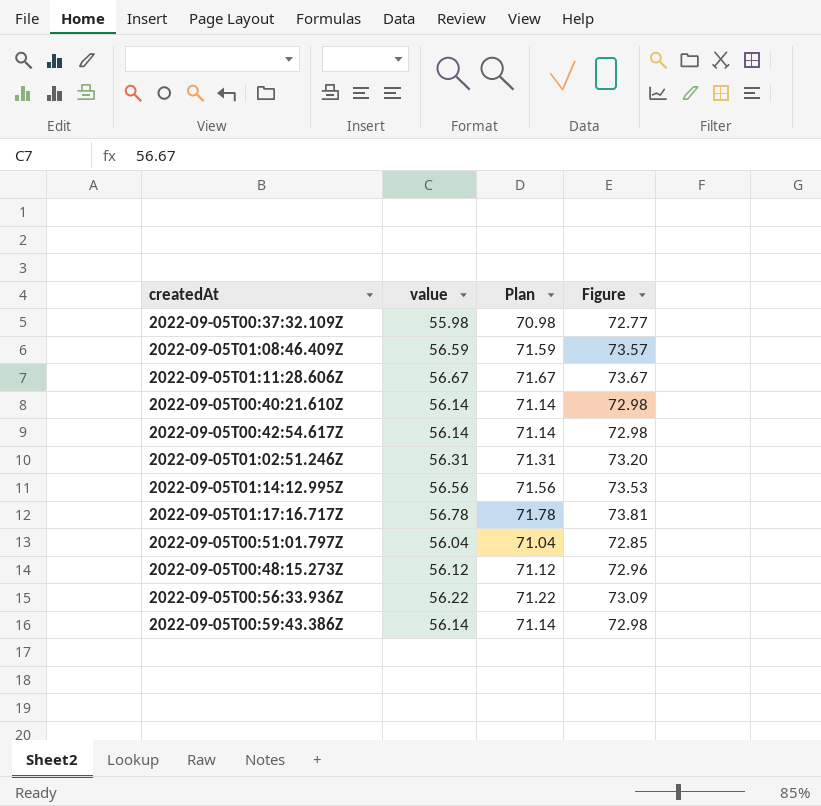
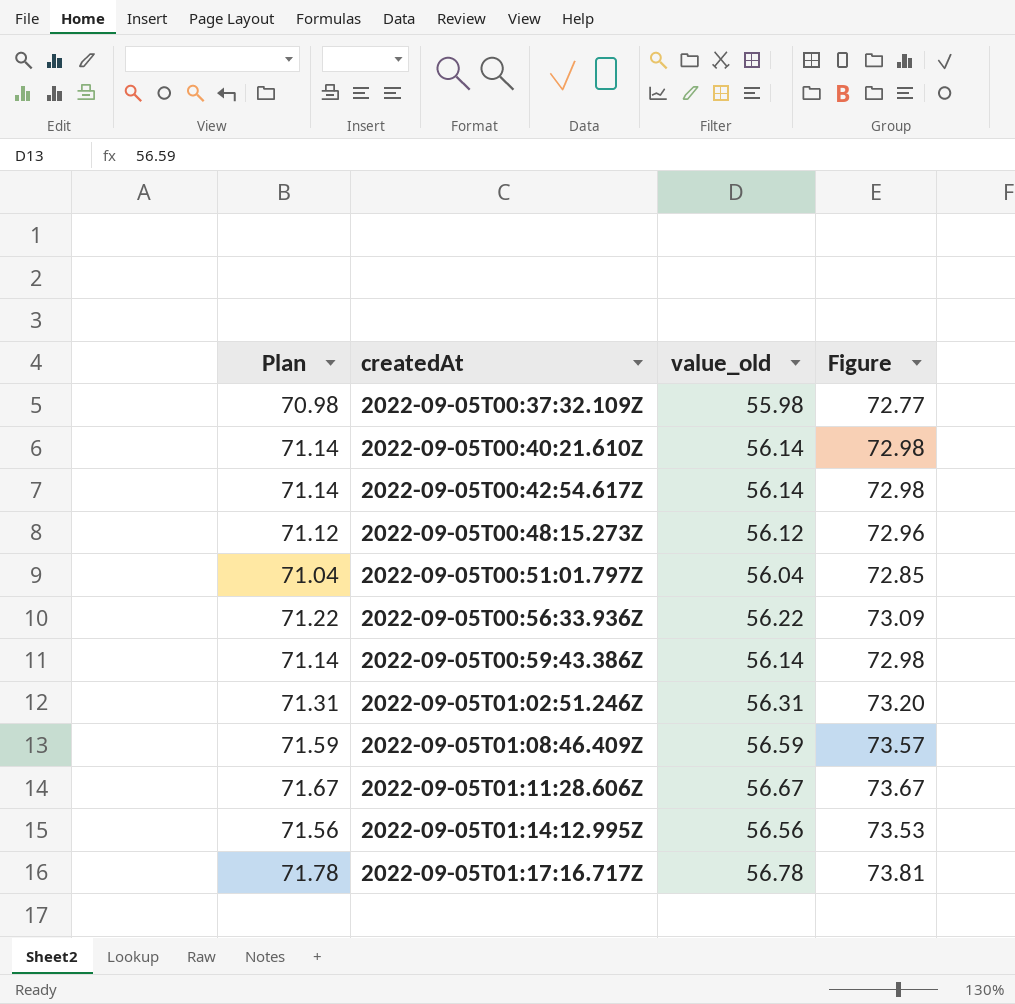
row order: none -> createdAt ascending
column Plan | position: 3 -> 1
column name: value -> value_old

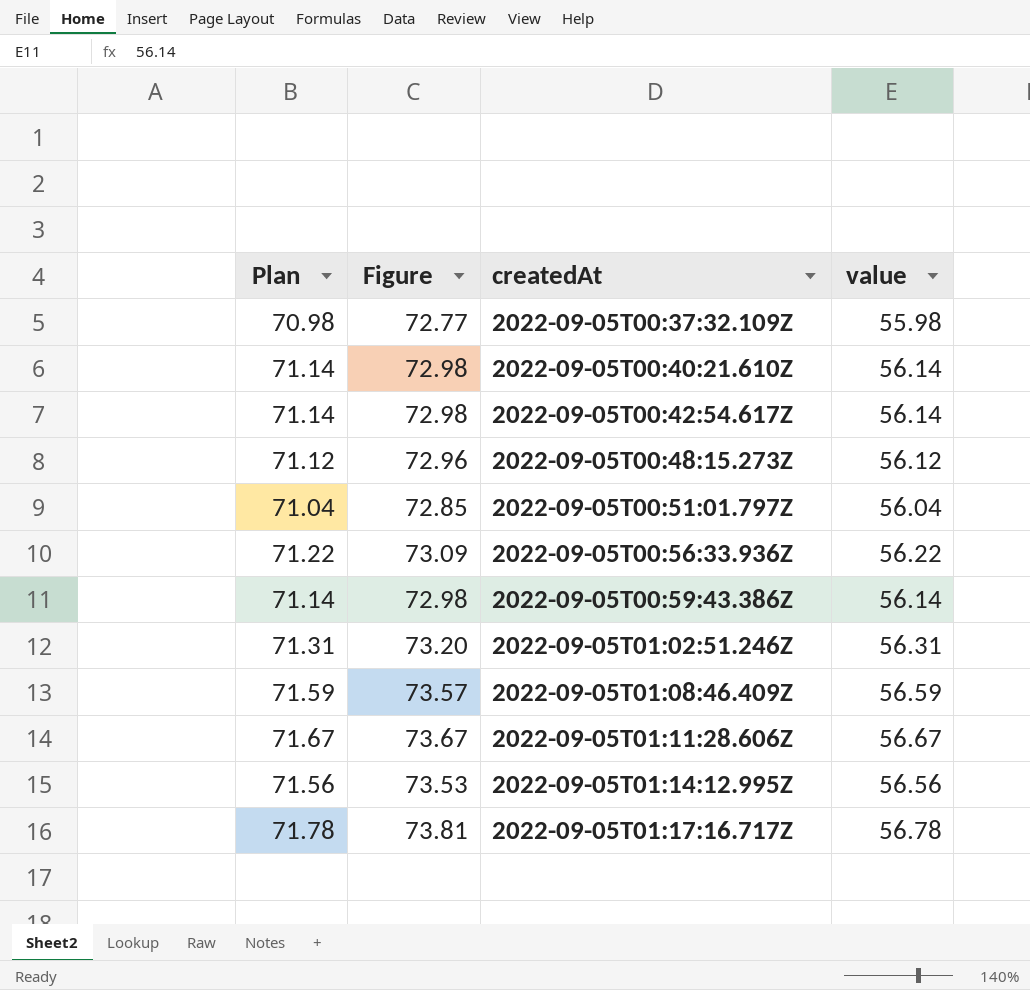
column Figure | position: 4 -> 2
column name: value_old -> value

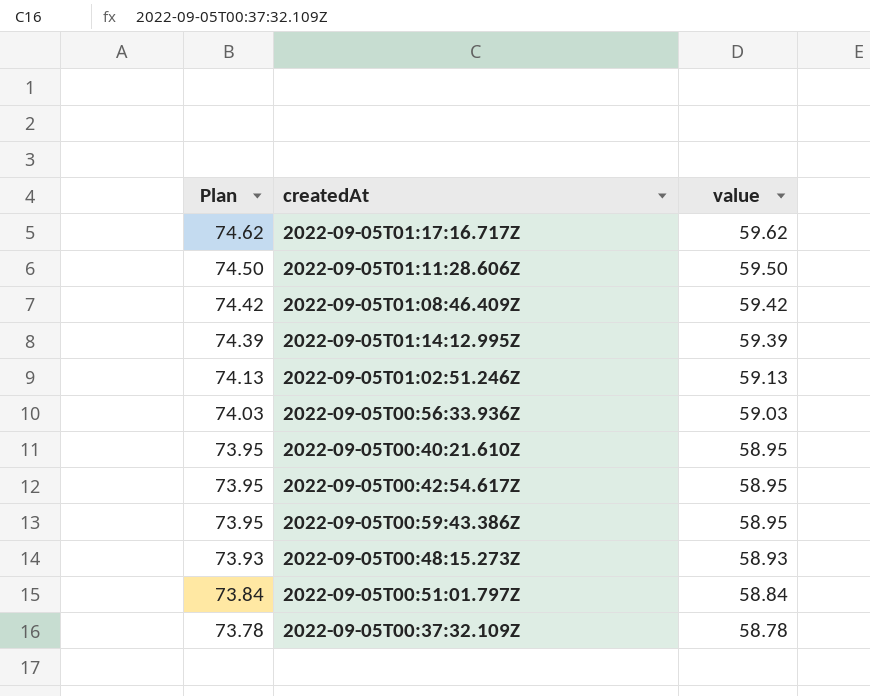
row order: createdAt ascending -> Plan descending
column Figure | formula: [value] * 1.3 -> none
2022-09-05T01:17:16.717Z | Plan: 71.78 -> 74.62
2022-09-05T01:17:16.717Z | value: 56.78 -> 59.62
2022-09-05T01:11:28.606Z | Plan: 71.67 -> 74.50
2022-09-05T01:11:28.606Z | value: 56.67 -> 59.50
2022-09-05T01:08:46.409Z | Plan: 71.59 -> 74.42
2022-09-05T01:08:46.409Z | value: 56.59 -> 59.42
2022-09-05T01:14:12.995Z | Plan: 71.56 -> 74.39
2022-09-05T01:14:12.995Z | value: 56.56 -> 59.39
2022-09-05T01:02:51.246Z | Plan: 71.31 -> 74.13
2022-09-05T01:02:51.246Z | value: 56.31 -> 59.13
2022-09-05T00:56:33.936Z | Plan: 71.22 -> 74.03
2022-09-05T00:56:33.936Z | value: 56.22 -> 59.03
2022-09-05T00:40:21.610Z | Plan: 71.14 -> 73.95
2022-09-05T00:40:21.610Z | value: 56.14 -> 58.95
2022-09-05T00:42:54.617Z | Plan: 71.14 -> 73.95
2022-09-05T00:42:54.617Z | value: 56.14 -> 58.95
2022-09-05T00:59:43.386Z | Plan: 71.14 -> 73.95
2022-09-05T00:59:43.386Z | value: 56.14 -> 58.95
2022-09-05T00:48:15.273Z | Plan: 71.12 -> 73.93
2022-09-05T00:48:15.273Z | value: 56.12 -> 58.93
2022-09-05T00:51:01.797Z | Plan: 71.04 -> 73.84
2022-09-05T00:51:01.797Z | value: 56.04 -> 58.84
2022-09-05T00:37:32.109Z | Plan: 70.98 -> 73.78
2022-09-05T00:37:32.109Z | value: 55.98 -> 58.78

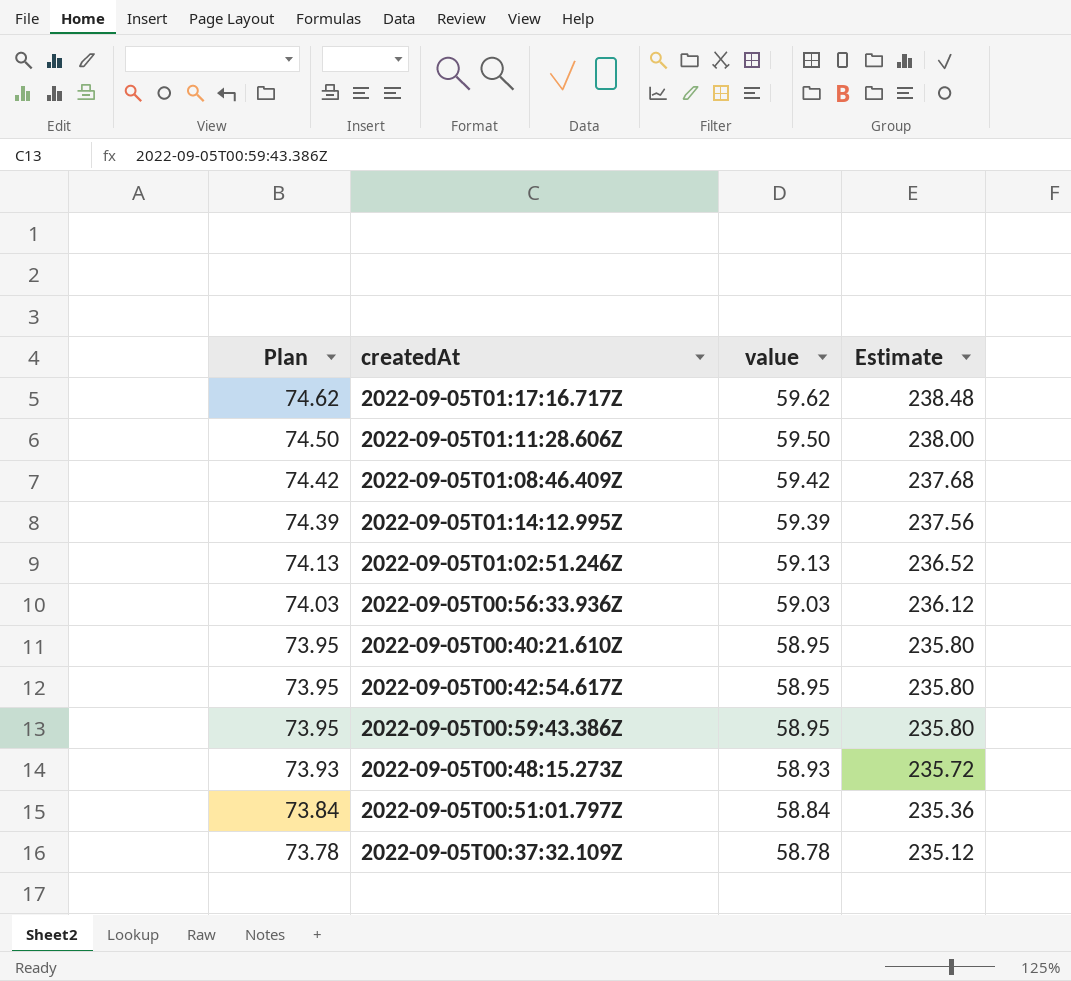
column Estimate | formula: none -> [value] * 4

